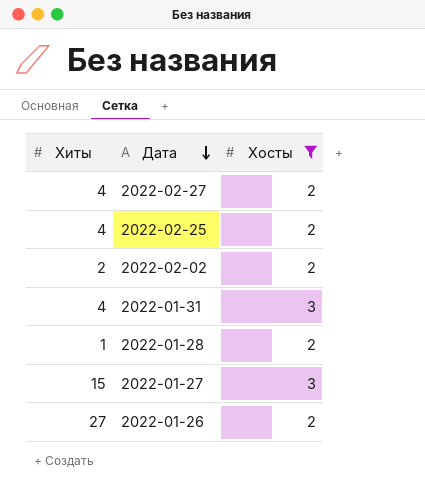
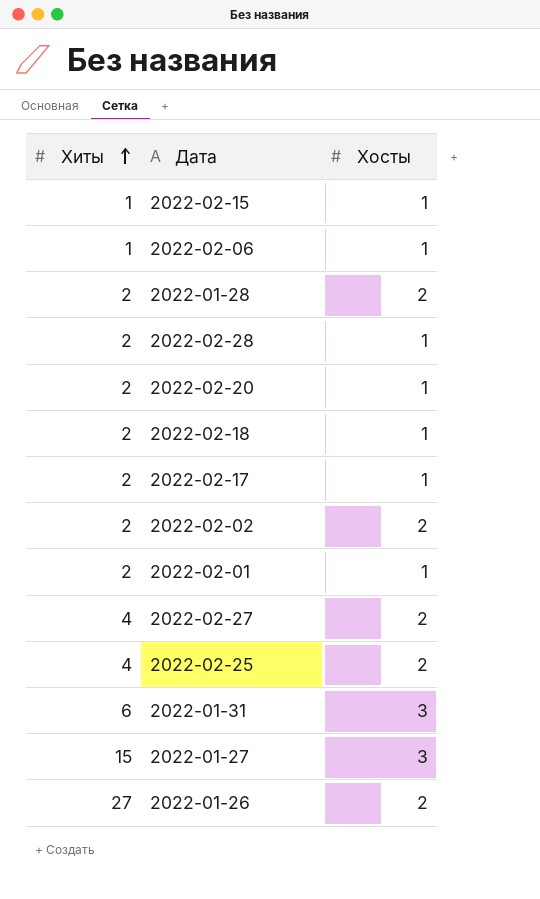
filter: Хосты != 1 -> none
row order: Дата descending -> Хиты ascending
2022-01-28 | Хиты: 1 -> 2
2022-01-31 | Хиты: 4 -> 6

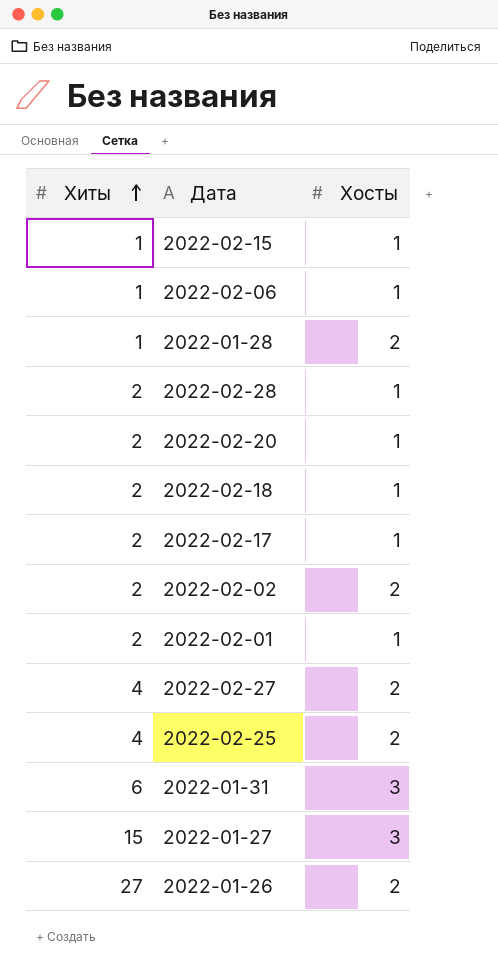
2022-01-28 | Хиты: 2 -> 1

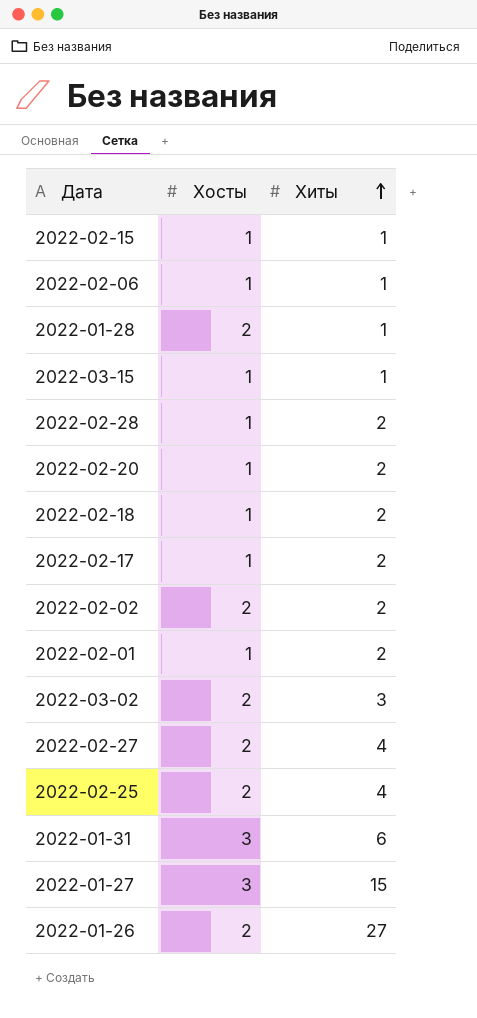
column Хиты | position: 1 -> 3
row 2022-03-15: none -> 1 | 1
row 2022-03-02: none -> 2 | 3

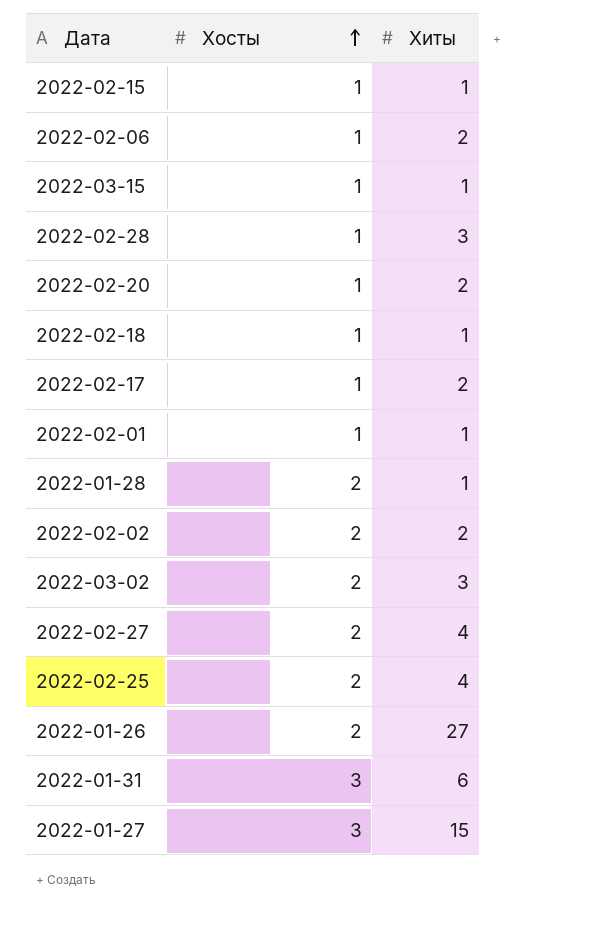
row order: Хиты ascending -> Хосты ascending
2022-02-06 | Хиты: 1 -> 2
2022-02-28 | Хиты: 2 -> 3
2022-02-18 | Хиты: 2 -> 1
2022-02-01 | Хиты: 2 -> 1

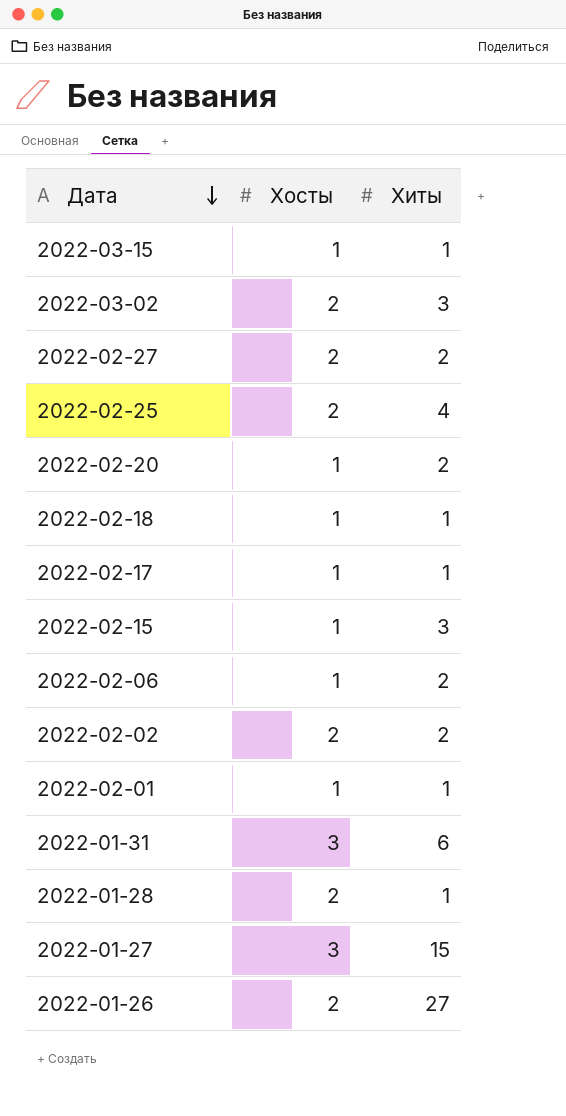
row order: Хосты ascending -> Дата descending
row 2022-02-28: 1 | 3 -> none
2022-02-27 | Хиты: 4 -> 2
2022-02-17 | Хиты: 2 -> 1
2022-02-15 | Хиты: 1 -> 3

